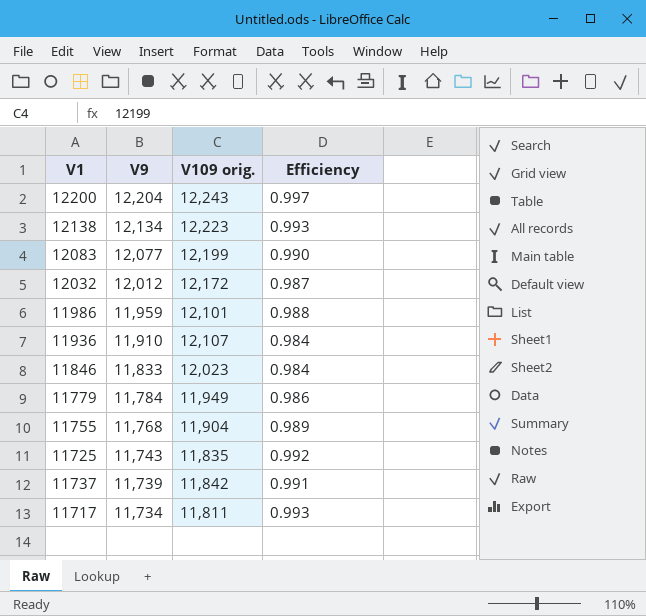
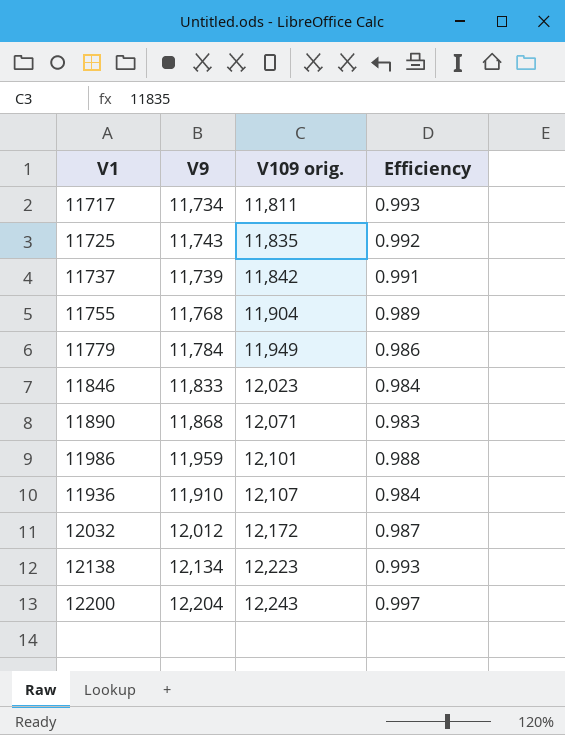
row order: V9 descending -> V109 orig. ascending
row 12083: 12,077 | 12,199 | 0.990 -> none
row 11890: none -> 11,868 | 12,071 | 0.983

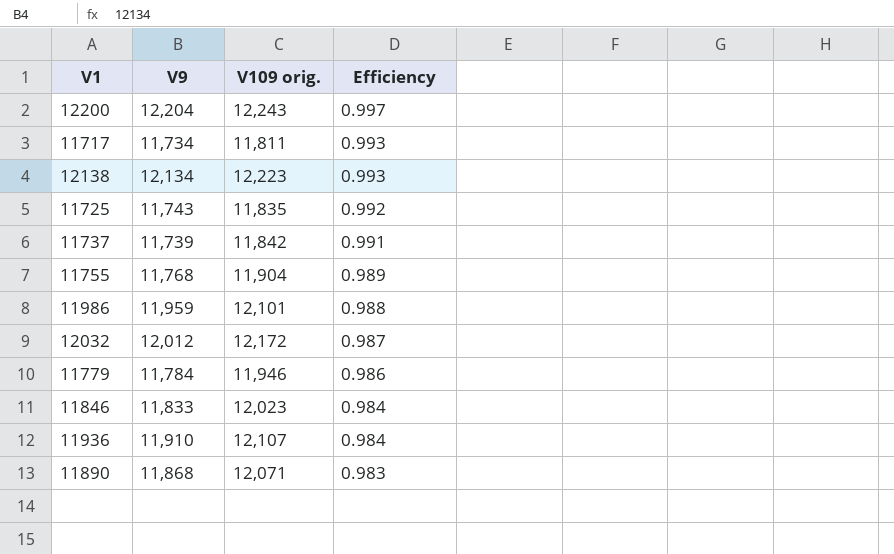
row order: V109 orig. ascending -> Efficiency descending
11779 | V109 orig.: 11,949 -> 11,946

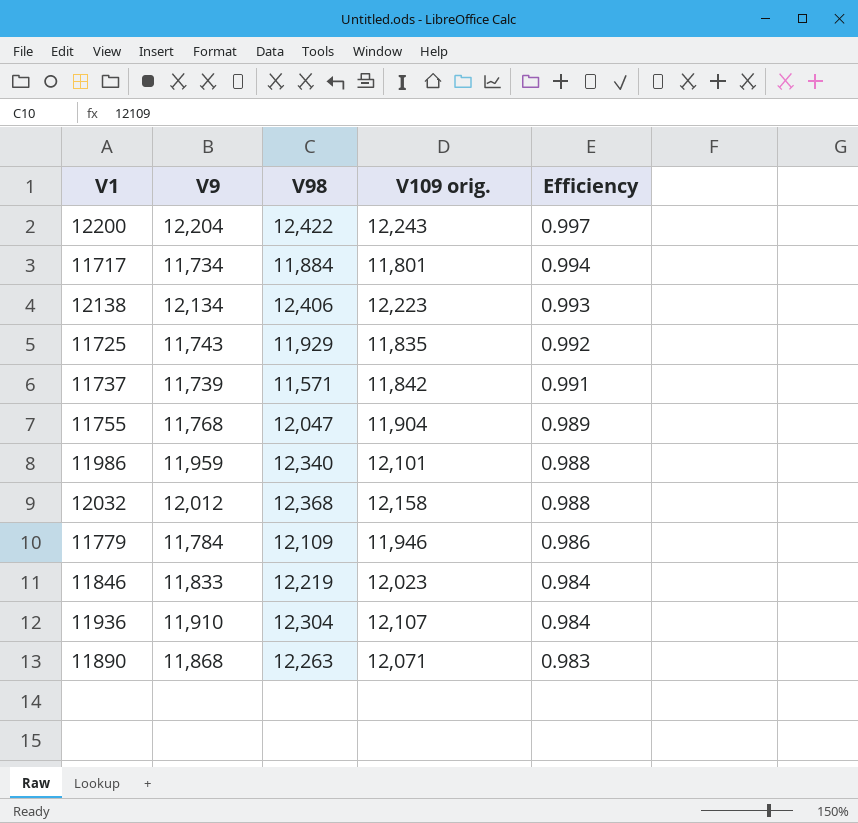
column V98 | position: none -> 3
11717 | V109 orig.: 11,811 -> 11,801
11717 | Efficiency: 0.993 -> 0.994
12032 | V109 orig.: 12,172 -> 12,158
12032 | Efficiency: 0.987 -> 0.988

